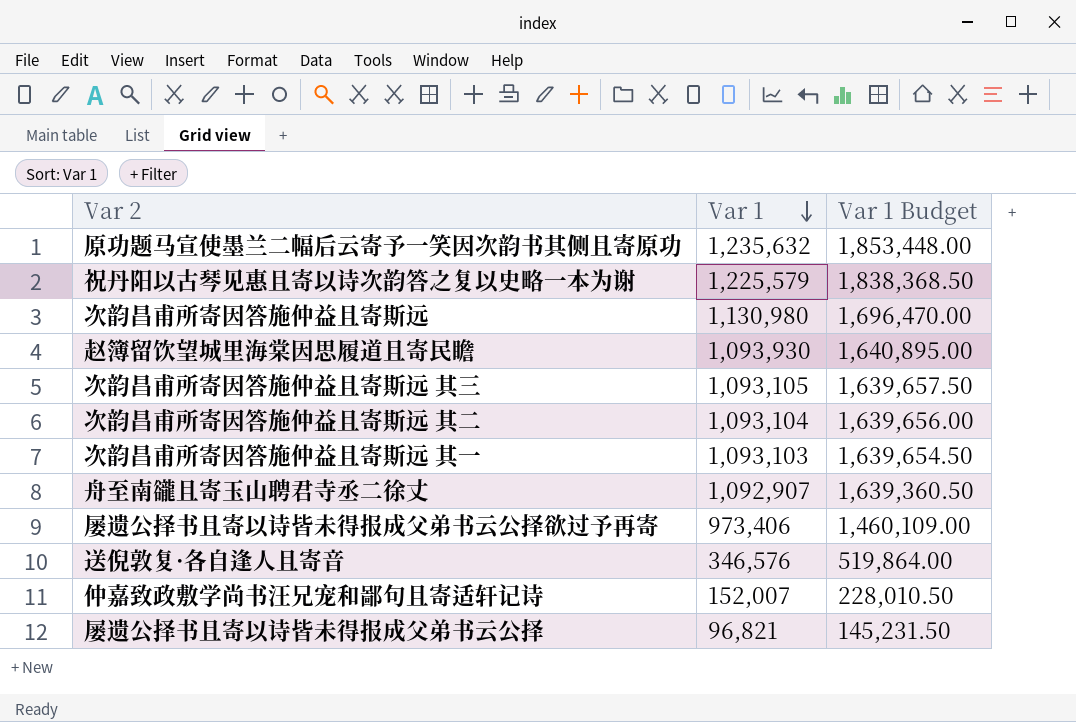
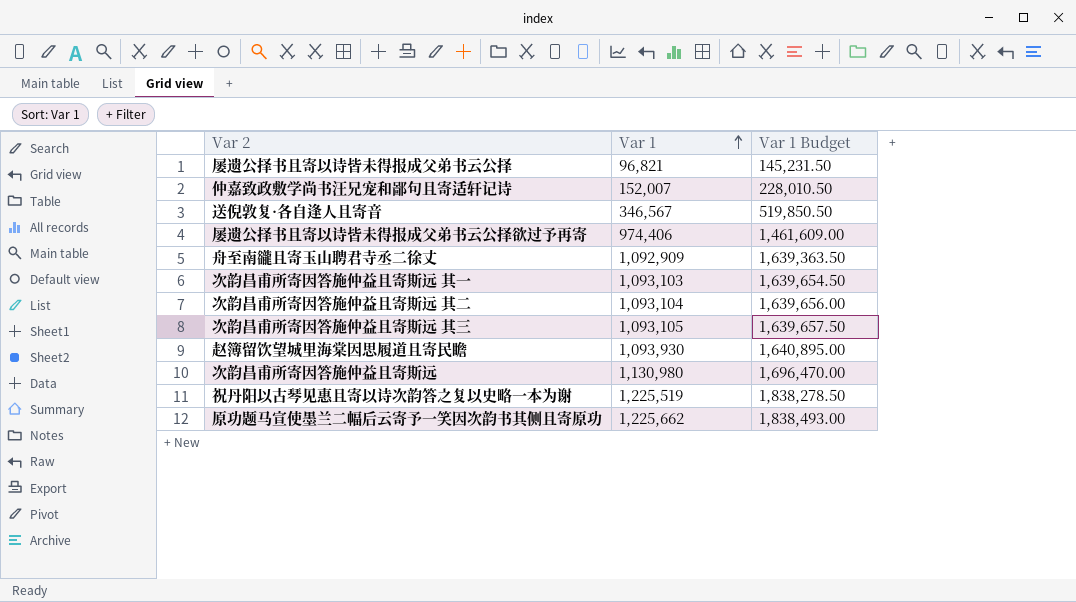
row order: Var 1 descending -> Var 1 ascending
送倪敦复·各自逢人且寄音 | Var 1: 346,576 -> 346,567
送倪敦复·各自逢人且寄音 | Var 1 Budget: 519,864.00 -> 519,850.50
屡遗公择书且寄以诗皆未得报成父弟书云公择欲过予再寄 | Var 1: 973,406 -> 974,406
屡遗公择书且寄以诗皆未得报成父弟书云公择欲过予再寄 | Var 1 Budget: 1,460,109.00 -> 1,461,609.00
舟至南豅且寄玉山聘君寺丞二徐丈 | Var 1: 1,092,907 -> 1,092,909
舟至南豅且寄玉山聘君寺丞二徐丈 | Var 1 Budget: 1,639,360.50 -> 1,639,363.50
祝丹阳以古琴见惠且寄以诗次韵答之复以史略一本为谢 | Var 1: 1,225,579 -> 1,225,519
祝丹阳以古琴见惠且寄以诗次韵答之复以史略一本为谢 | Var 1 Budget: 1,838,368.50 -> 1,838,278.50
原功题马宣使墨兰二幅后云寄予一笑因次韵书其侧且寄原功 | Var 1: 1,235,632 -> 1,225,662
原功题马宣使墨兰二幅后云寄予一笑因次韵书其侧且寄原功 | Var 1 Budget: 1,853,448.00 -> 1,838,493.00

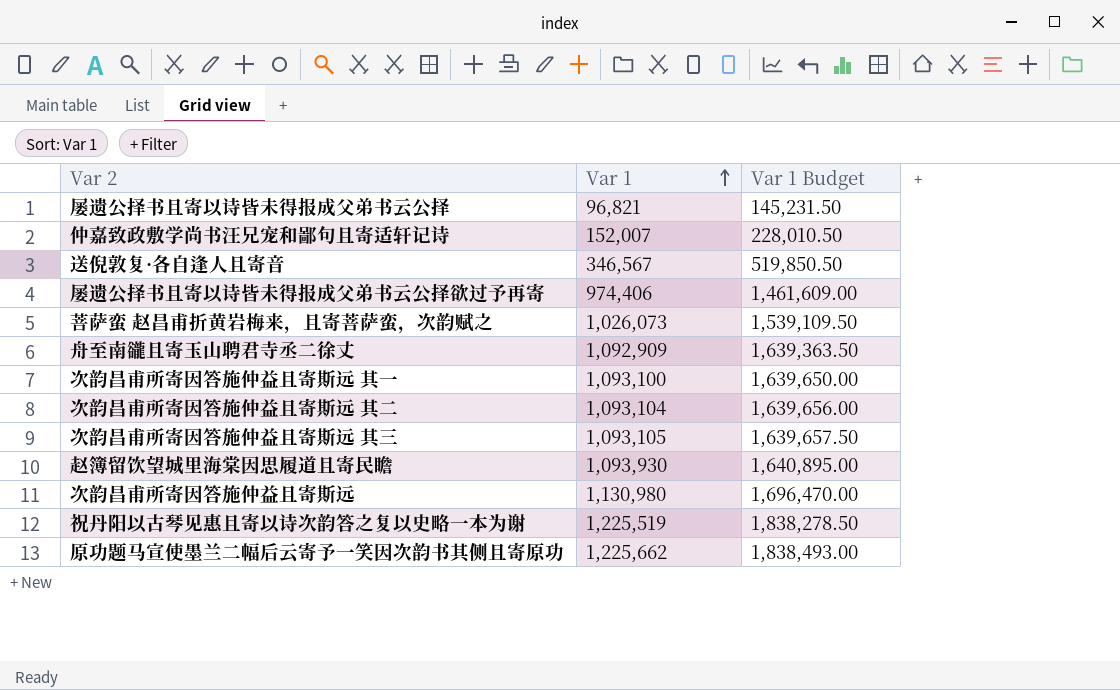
row 菩萨蛮 赵昌甫折黄岩梅来，且寄菩萨蛮，次韵赋之: none -> 1,026,073 | 1,539,109.50
次韵昌甫所寄因答施仲益且寄斯远 其一 | Var 1: 1,093,103 -> 1,093,100
次韵昌甫所寄因答施仲益且寄斯远 其一 | Var 1 Budget: 1,639,654.50 -> 1,639,650.00

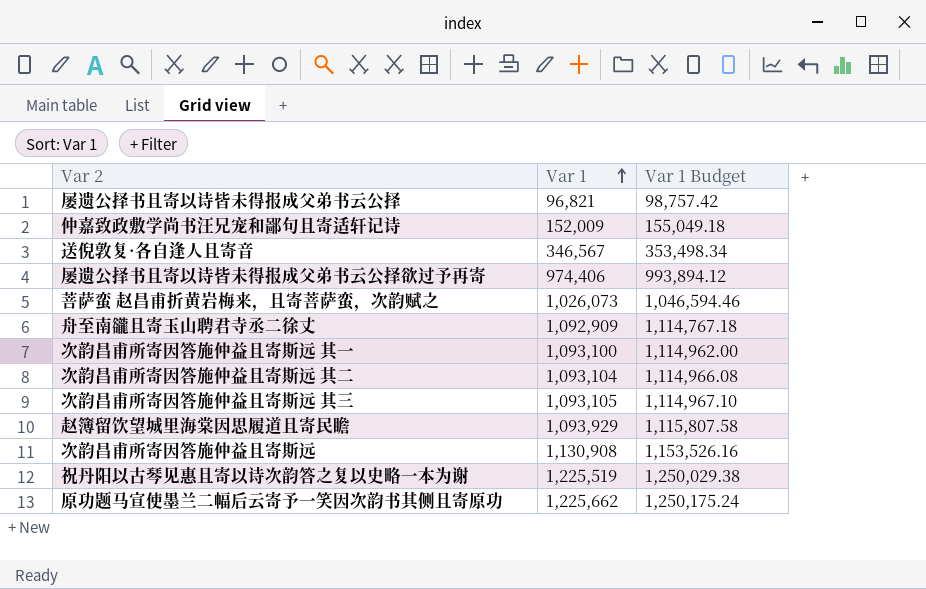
column Var 1 Budget | formula: [Var 1] * 1.5 -> [Var 1] * 1.02
仲嘉致政敷学尚书汪兄宠和鄙句且寄适轩记诗 | Var 1: 152,007 -> 152,009
赵簿留饮望城里海棠因思履道且寄民瞻 | Var 1: 1,093,930 -> 1,093,929
次韵昌甫所寄因答施仲益且寄斯远 | Var 1: 1,130,980 -> 1,130,908

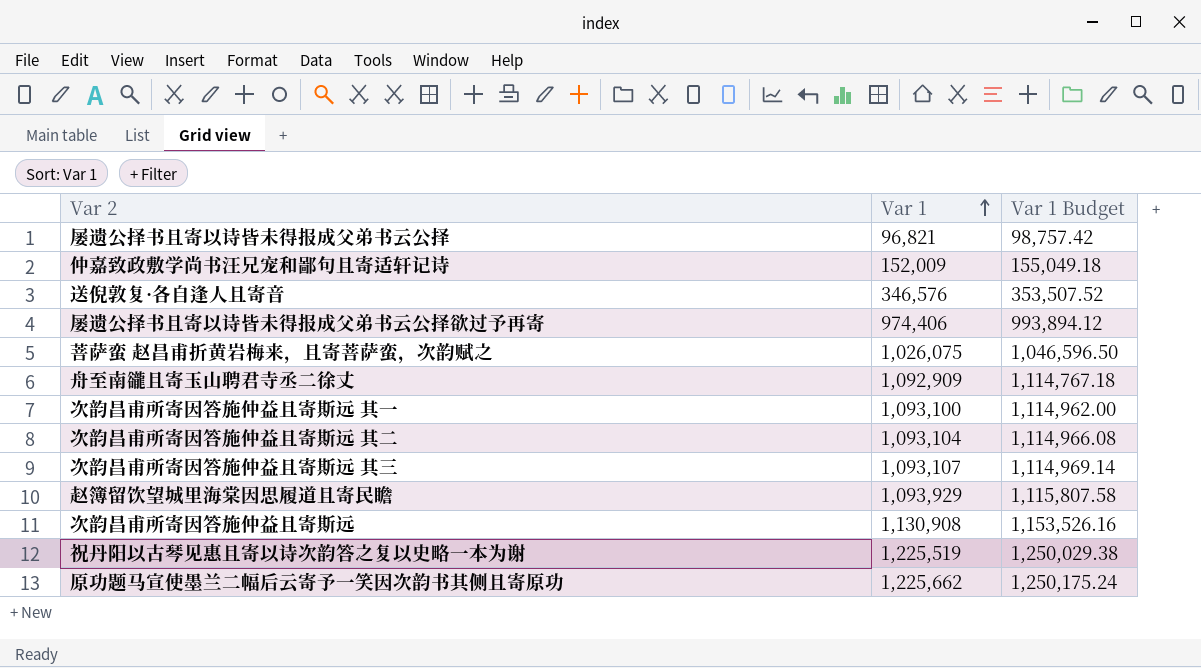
送倪敦复·各自逢人且寄音 | Var 1: 346,567 -> 346,576
送倪敦复·各自逢人且寄音 | Var 1 Budget: 353,498.34 -> 353,507.52
菩萨蛮 赵昌甫折黄岩梅来，且寄菩萨蛮，次韵赋之 | Var 1: 1,026,073 -> 1,026,075
菩萨蛮 赵昌甫折黄岩梅来，且寄菩萨蛮，次韵赋之 | Var 1 Budget: 1,046,594.46 -> 1,046,596.50
次韵昌甫所寄因答施仲益且寄斯远 其三 | Var 1: 1,093,105 -> 1,093,107
次韵昌甫所寄因答施仲益且寄斯远 其三 | Var 1 Budget: 1,114,967.10 -> 1,114,969.14

